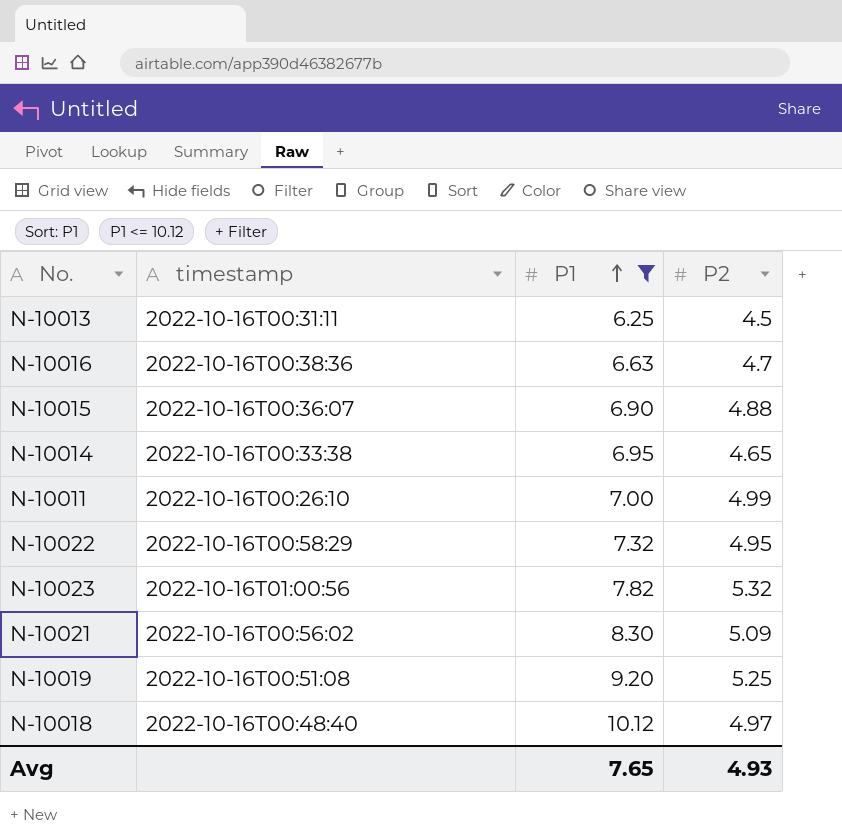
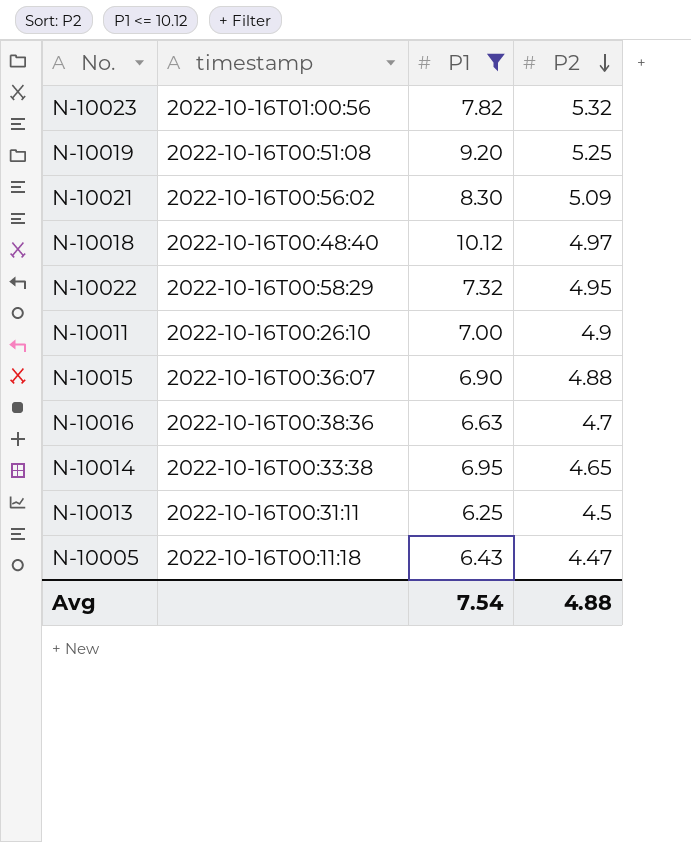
row order: P1 ascending -> P2 descending
N-10011 | P2: 4.99 -> 4.9
row N-10005: none -> 2022-10-16T00:11:18 | 6.43 | 4.47
Avg | P1: 7.65 -> 7.54
Avg | P2: 4.93 -> 4.88

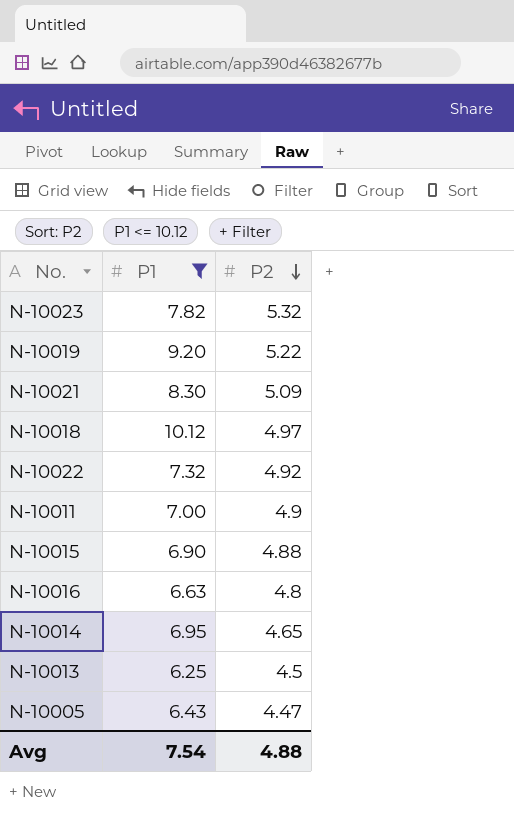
column timestamp | position: 2 -> none
N-10019 | P2: 5.25 -> 5.22
N-10022 | P2: 4.95 -> 4.92
N-10016 | P2: 4.7 -> 4.8

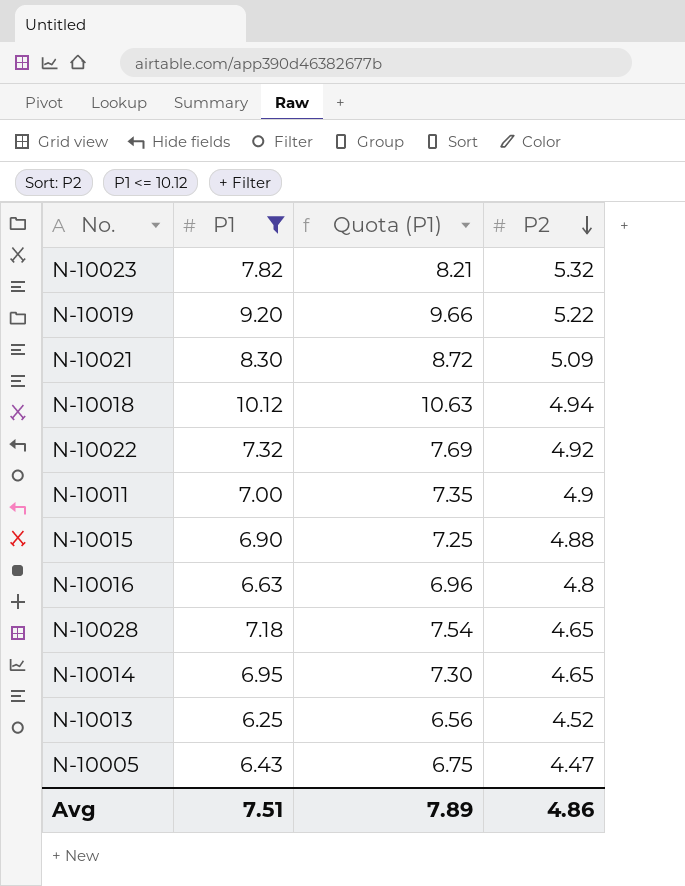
column Quota (P1) | formula: none -> [P1] * 1.05
N-10018 | P2: 4.97 -> 4.94
row N-10028: none -> 7.18 | 7.54 | 4.65
N-10013 | P2: 4.5 -> 4.52
Avg | P1: 7.54 -> 7.51
Avg | P2: 4.88 -> 4.86

